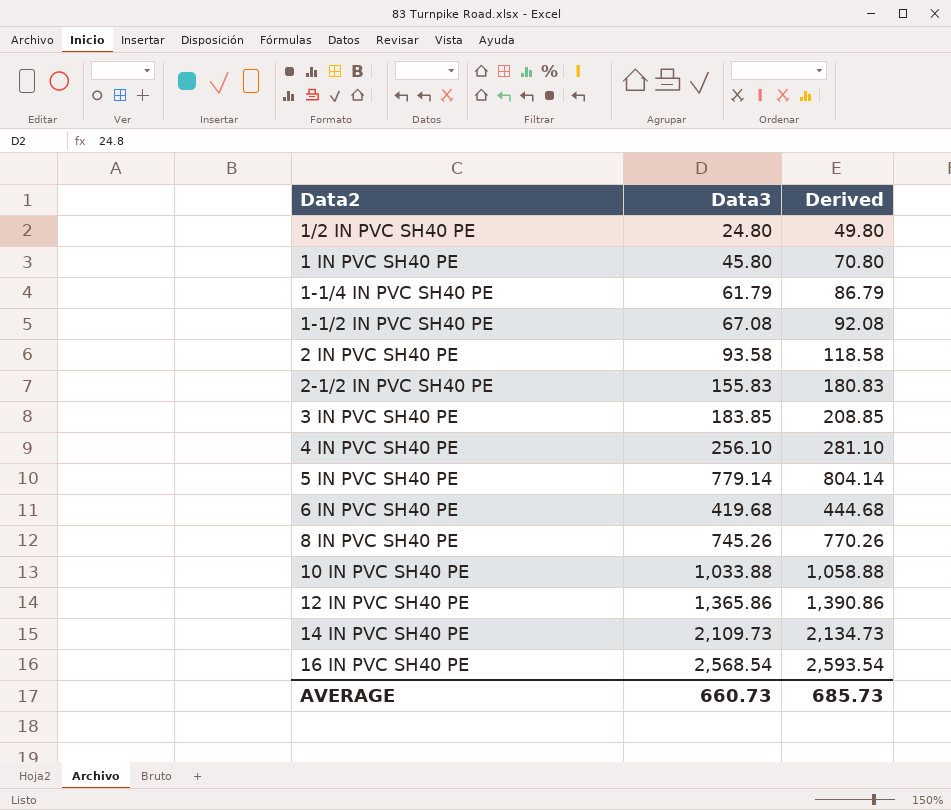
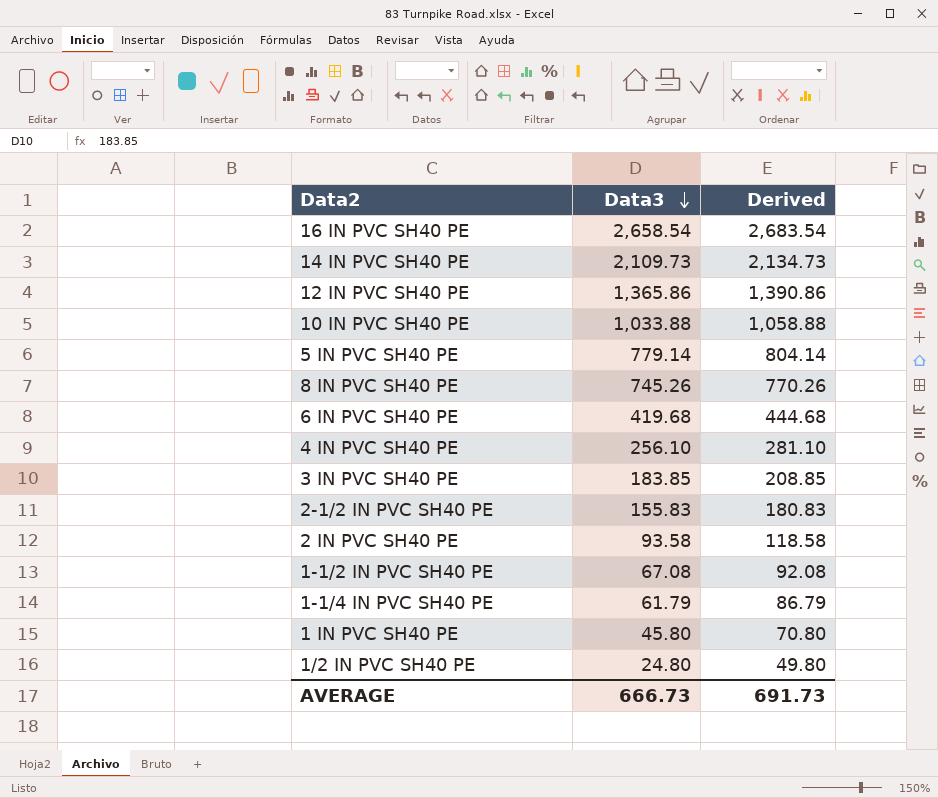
row order: none -> Data3 descending
16 IN PVC SH40 PE | Data3: 2,568.54 -> 2,658.54
16 IN PVC SH40 PE | Derived: 2,593.54 -> 2,683.54
AVERAGE | Data3: 660.73 -> 666.73
AVERAGE | Derived: 685.73 -> 691.73

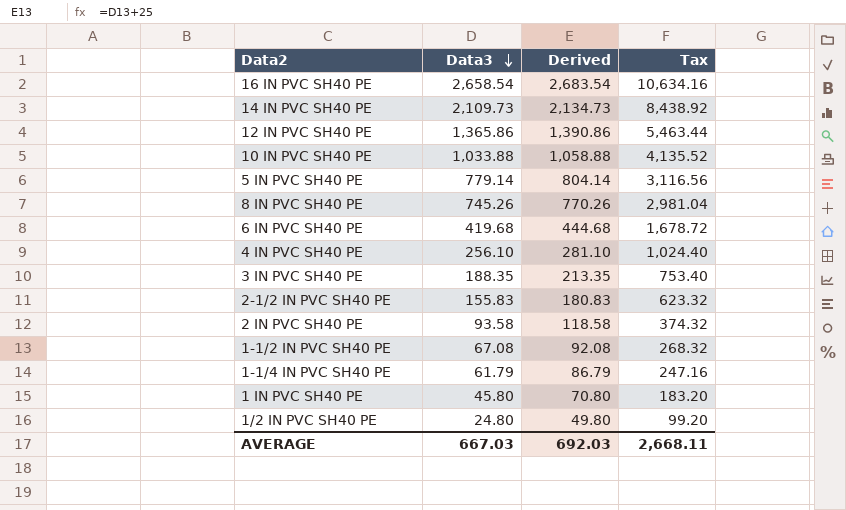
column Tax | formula: none -> [Data3] * 4
3 IN PVC SH40 PE | Data3: 183.85 -> 188.35
3 IN PVC SH40 PE | Derived: 208.85 -> 213.35
AVERAGE | Data3: 666.73 -> 667.03
AVERAGE | Derived: 691.73 -> 692.03

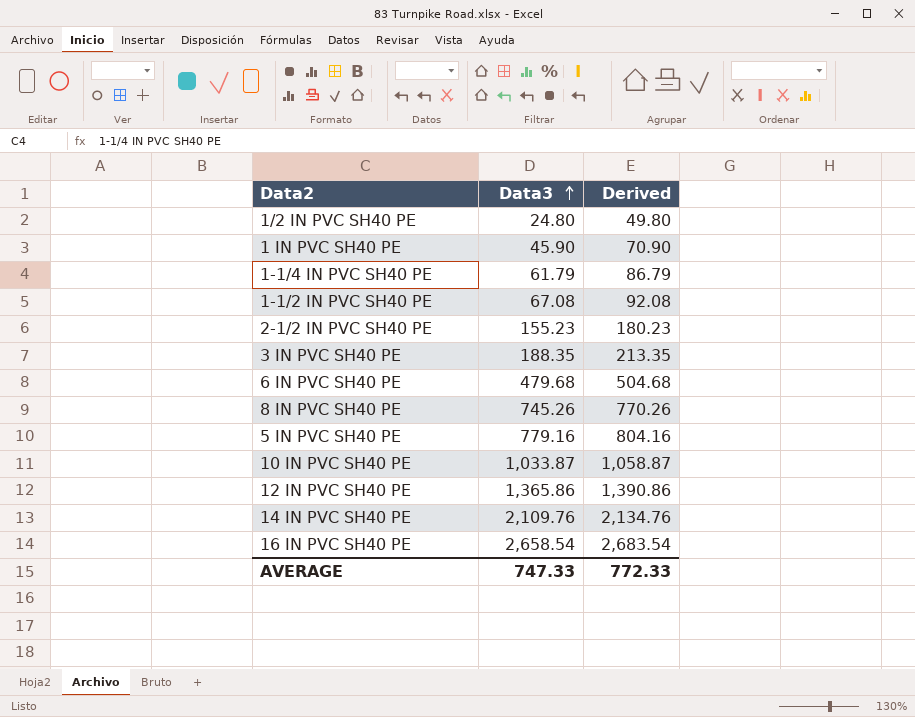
row order: Data3 descending -> Data3 ascending
column Tax | formula: [Data3] * 4 -> none
row 4 IN PVC SH40 PE: 256.10 | 281.10 | 1,024.40 -> none
row 2 IN PVC SH40 PE: 93.58 | 118.58 | 374.32 -> none
1 IN PVC SH40 PE | Data3: 45.80 -> 45.90
1 IN PVC SH40 PE | Derived: 70.80 -> 70.90
2-1/2 IN PVC SH40 PE | Data3: 155.83 -> 155.23
2-1/2 IN PVC SH40 PE | Derived: 180.83 -> 180.23
6 IN PVC SH40 PE | Data3: 419.68 -> 479.68
6 IN PVC SH40 PE | Derived: 444.68 -> 504.68
5 IN PVC SH40 PE | Data3: 779.14 -> 779.16
5 IN PVC SH40 PE | Derived: 804.14 -> 804.16
10 IN PVC SH40 PE | Data3: 1,033.88 -> 1,033.87
10 IN PVC SH40 PE | Derived: 1,058.88 -> 1,058.87
14 IN PVC SH40 PE | Data3: 2,109.73 -> 2,109.76
14 IN PVC SH40 PE | Derived: 2,134.73 -> 2,134.76
AVERAGE | Data3: 667.03 -> 747.33
AVERAGE | Derived: 692.03 -> 772.33

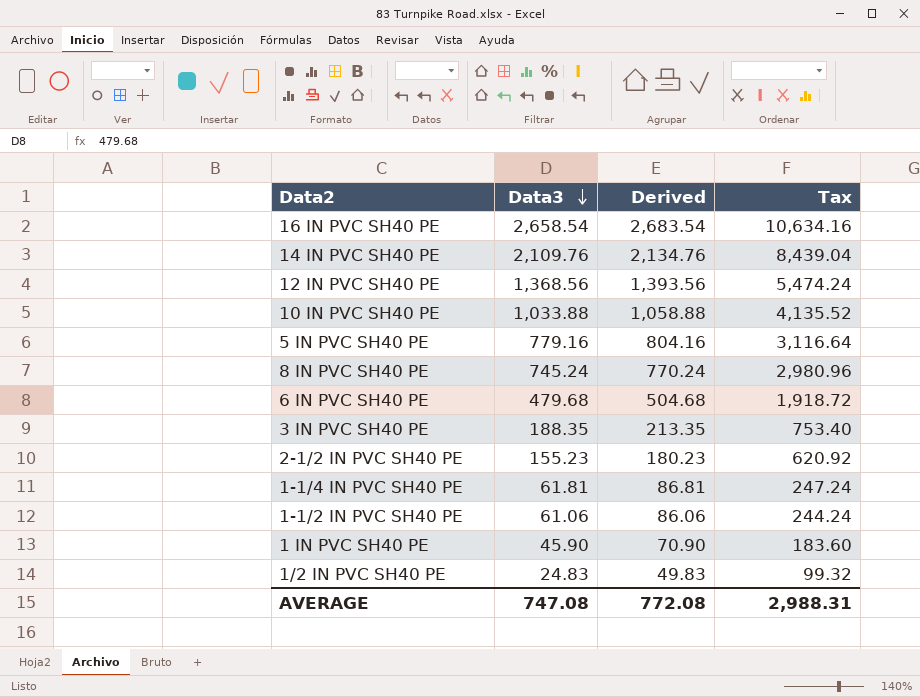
row order: Data3 ascending -> Data3 descending
column Tax | formula: none -> [Data3] * 4
12 IN PVC SH40 PE | Data3: 1,365.86 -> 1,368.56
12 IN PVC SH40 PE | Derived: 1,390.86 -> 1,393.56
10 IN PVC SH40 PE | Data3: 1,033.87 -> 1,033.88
10 IN PVC SH40 PE | Derived: 1,058.87 -> 1,058.88
8 IN PVC SH40 PE | Data3: 745.26 -> 745.24
8 IN PVC SH40 PE | Derived: 770.26 -> 770.24
1-1/4 IN PVC SH40 PE | Data3: 61.79 -> 61.81
1-1/4 IN PVC SH40 PE | Derived: 86.79 -> 86.81
1-1/2 IN PVC SH40 PE | Data3: 67.08 -> 61.06
1-1/2 IN PVC SH40 PE | Derived: 92.08 -> 86.06
1/2 IN PVC SH40 PE | Data3: 24.80 -> 24.83
1/2 IN PVC SH40 PE | Derived: 49.80 -> 49.83
AVERAGE | Data3: 747.33 -> 747.08
AVERAGE | Derived: 772.33 -> 772.08

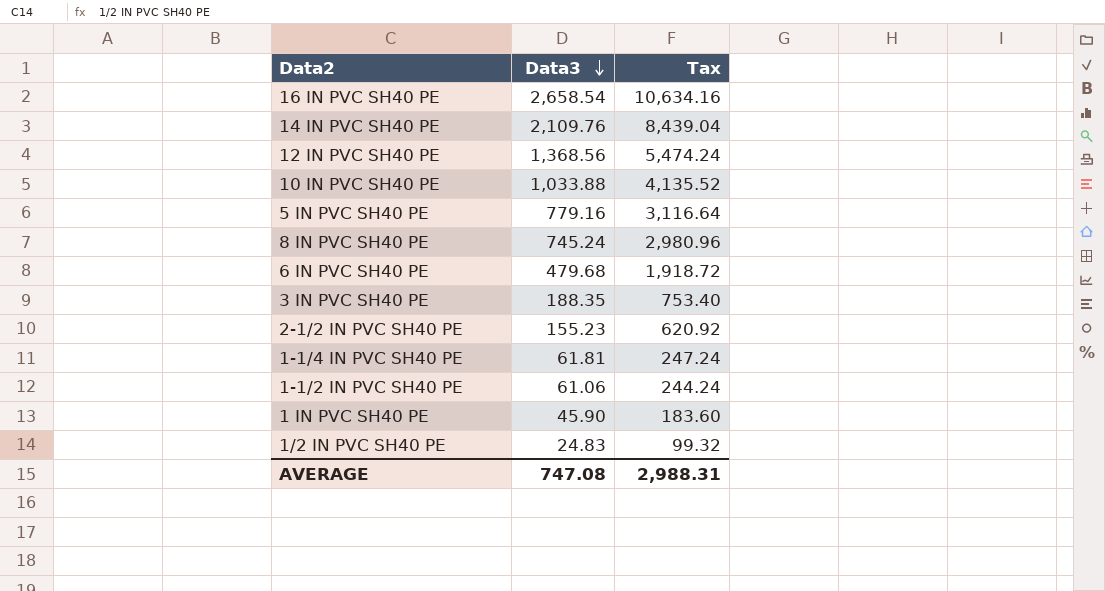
column Derived | formula: [Data3] + 25 -> none

